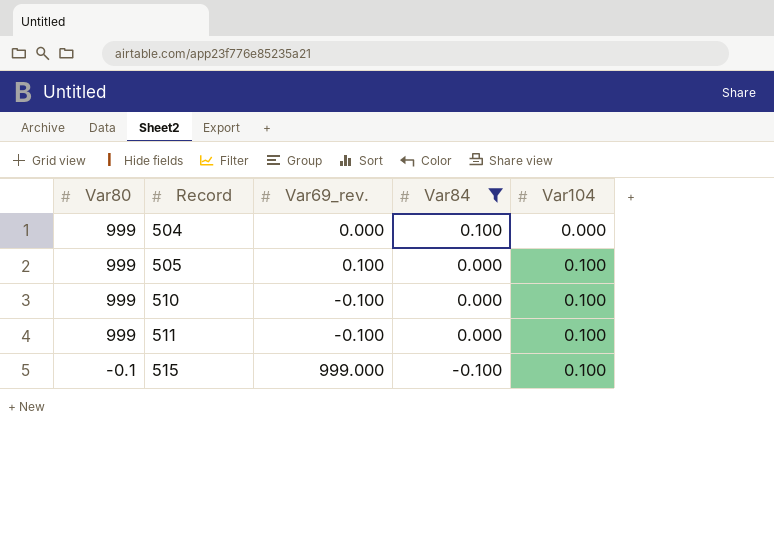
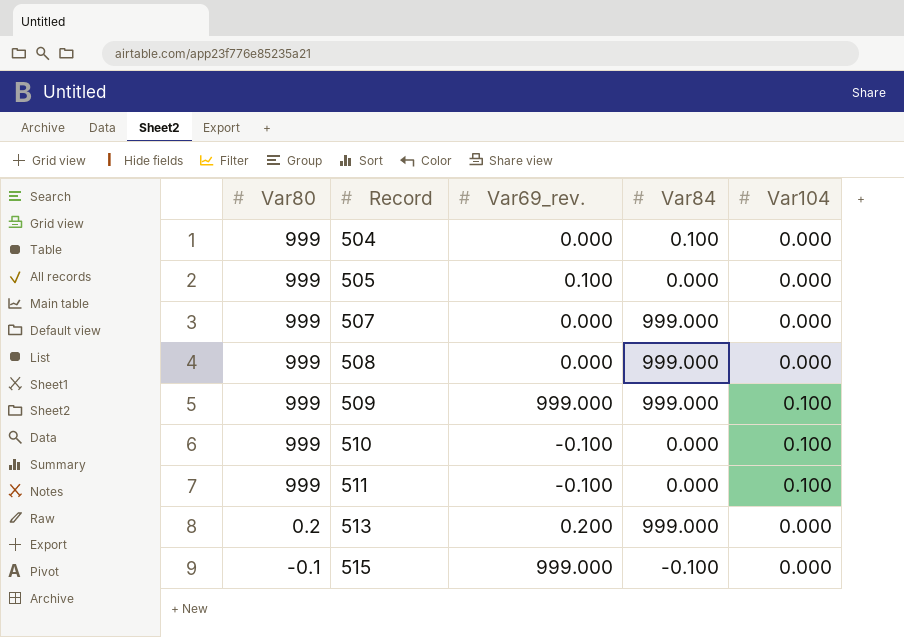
filter: Var84 != 999.000 -> none
505 | Var104: 0.100 -> 0.000
515 | Var104: 0.100 -> 0.000

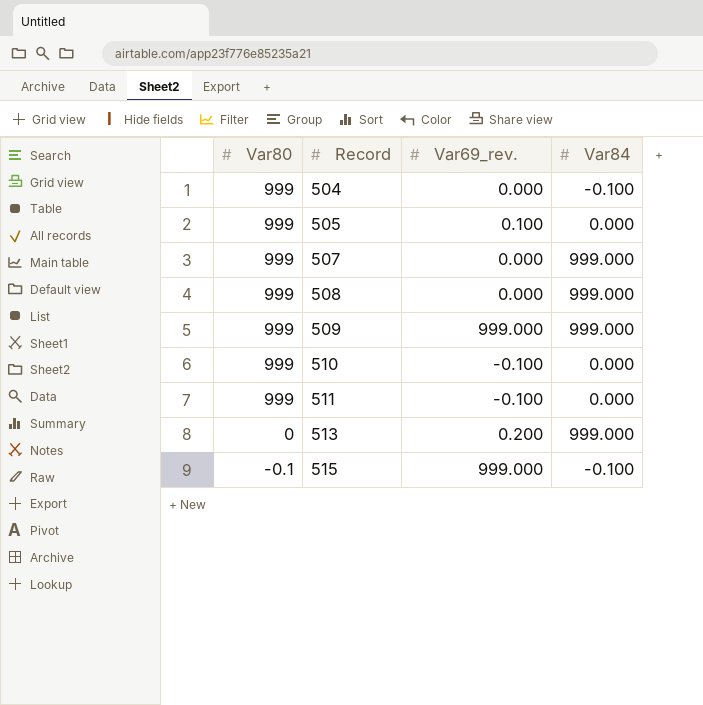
column Var104 | position: 5 -> none
504 | Var84: 0.100 -> -0.100
513 | Var80: 0.2 -> 0

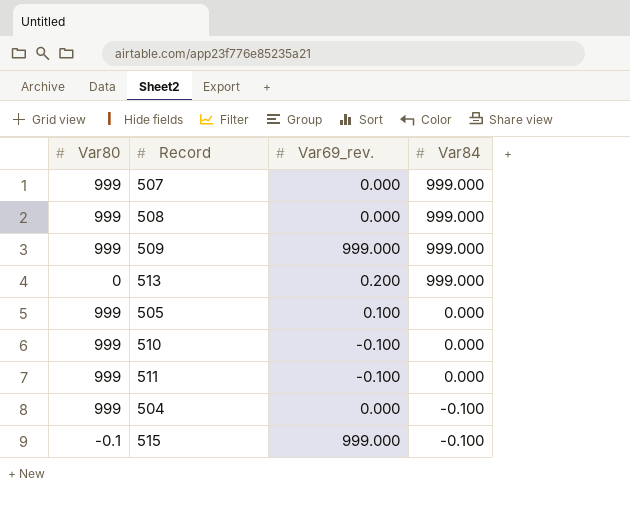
row order: Var80 descending -> Var84 descending

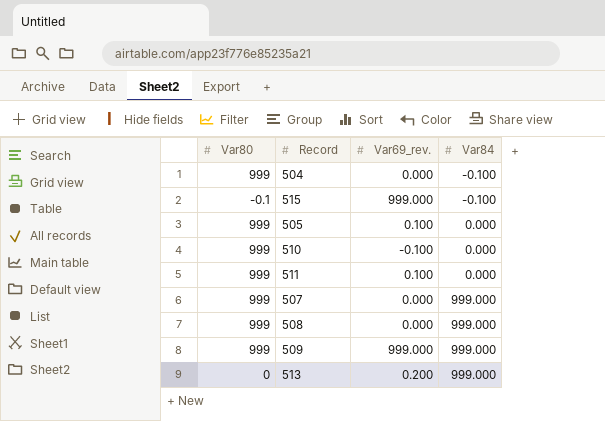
row order: Var84 descending -> Var84 ascending
511 | Var69_rev.: -0.100 -> 0.100

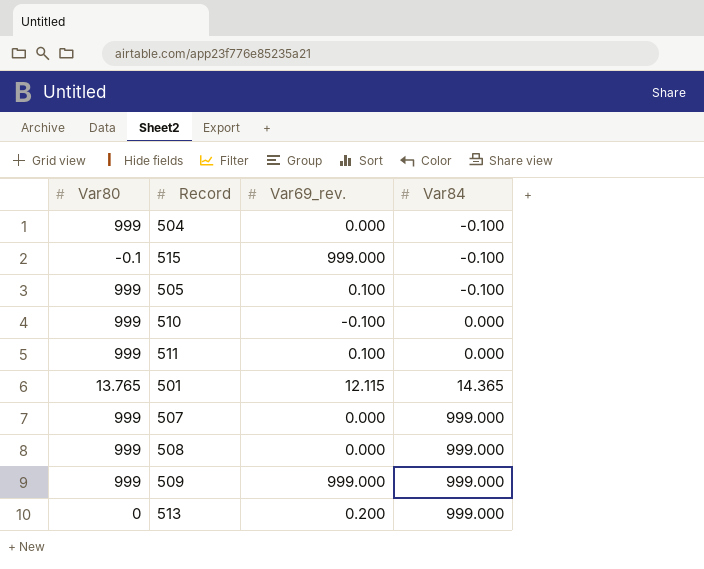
505 | Var84: 0.000 -> -0.100
row 501: none -> 13.765 | 12.115 | 14.365

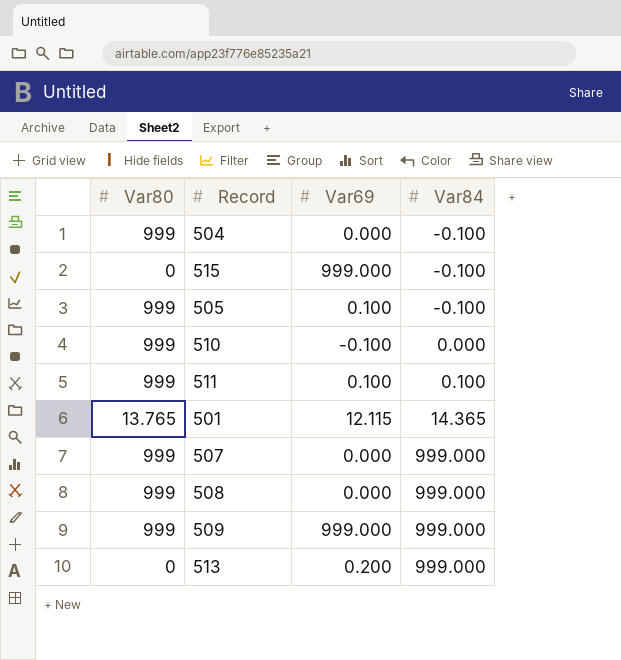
column name: Var69_rev. -> Var69
515 | Var80: -0.1 -> 0
511 | Var84: 0.000 -> 0.100

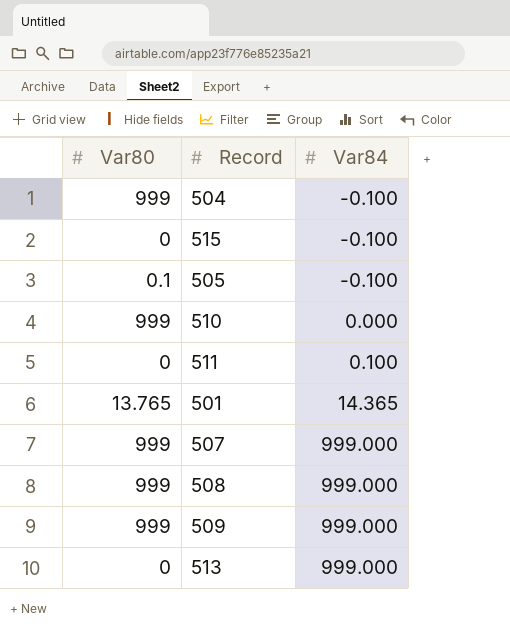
column Var69 | position: 3 -> none
505 | Var80: 999 -> 0.1
511 | Var80: 999 -> 0

